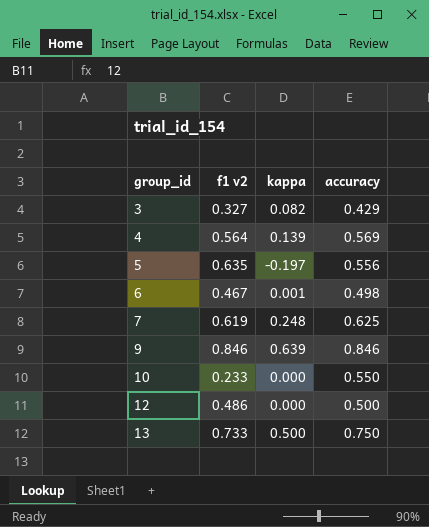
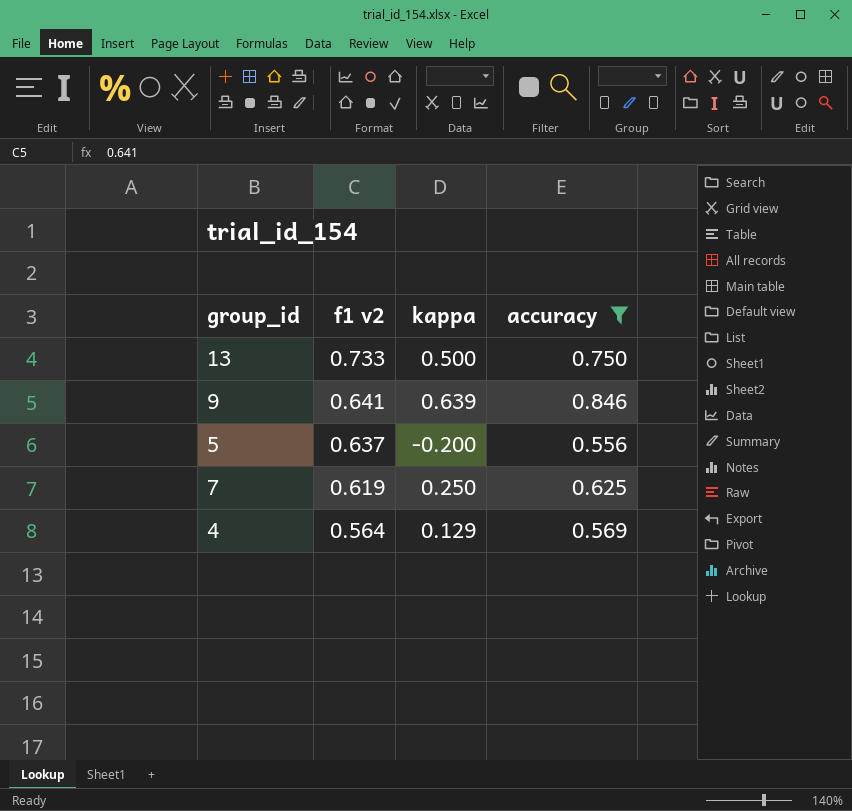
filter: none -> accuracy >= 0.556
row order: group_id ascending -> f1 v2 descending
9 | f1 v2: 0.846 -> 0.641
5 | f1 v2: 0.635 -> 0.637
5 | kappa: -0.197 -> -0.200
7 | kappa: 0.248 -> 0.250
4 | kappa: 0.139 -> 0.129

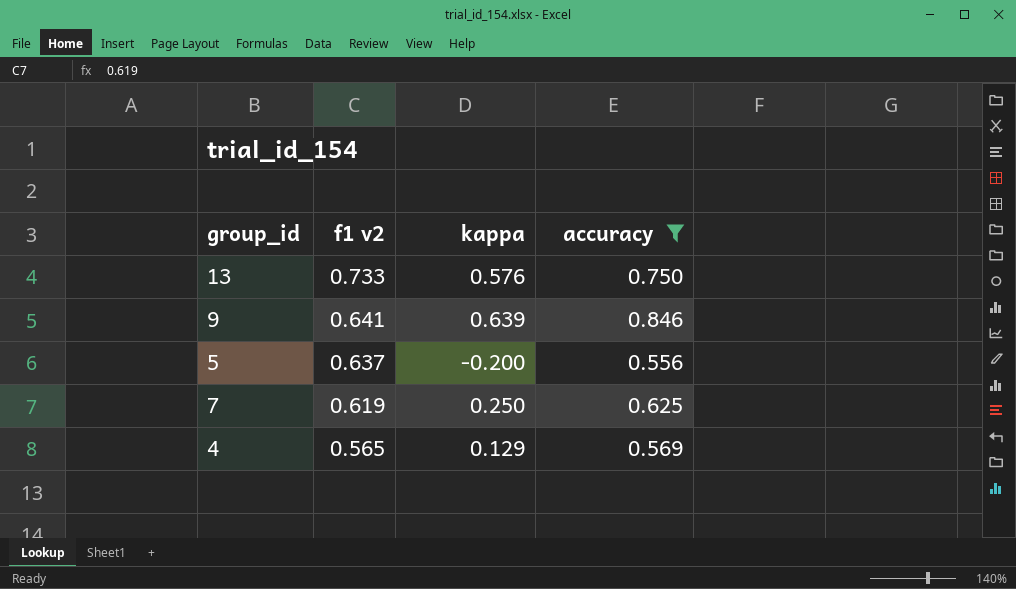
13 | kappa: 0.500 -> 0.576
4 | f1 v2: 0.564 -> 0.565

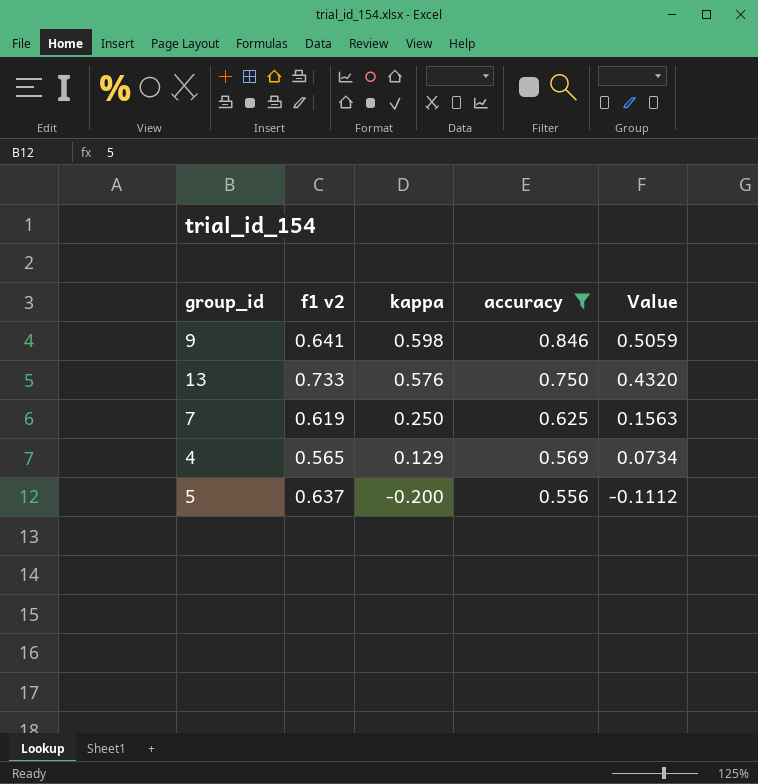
row order: f1 v2 descending -> kappa descending
column Value | formula: none -> [kappa] * [accuracy]
9 | kappa: 0.639 -> 0.598

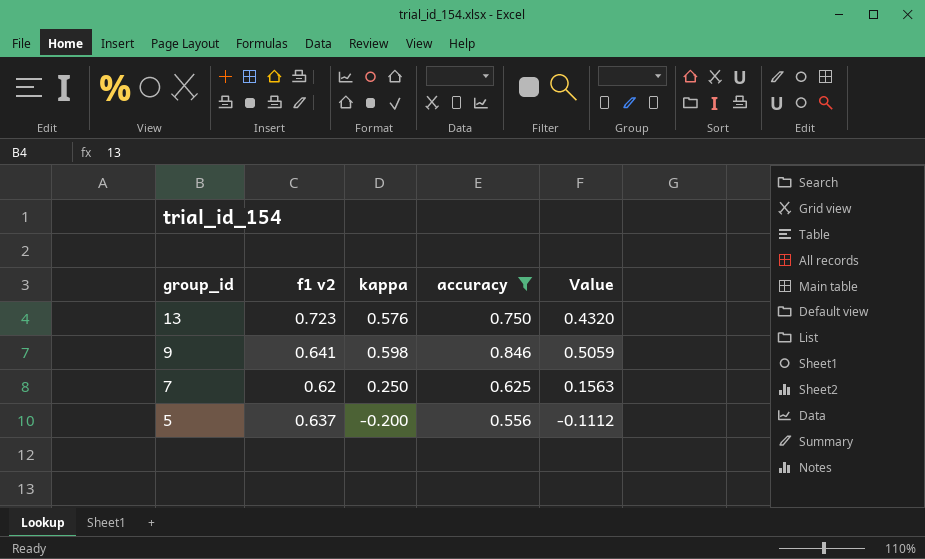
row order: kappa descending -> group_id descending
row 4: 0.565 | 0.129 | 0.569 | 0.0734 -> none
13 | f1 v2: 0.733 -> 0.723
7 | f1 v2: 0.619 -> 0.62

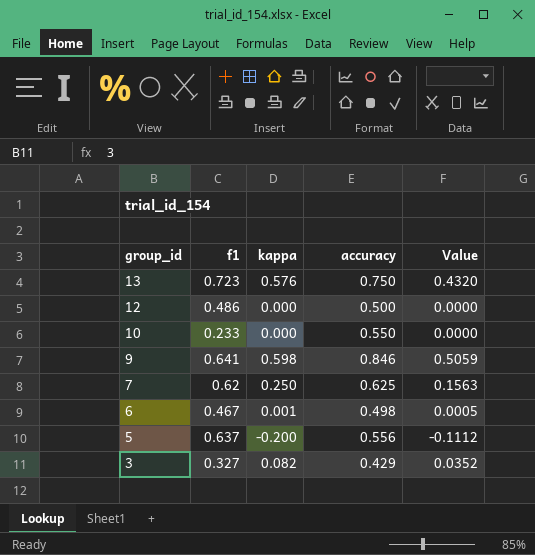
filter: accuracy >= 0.556 -> none
column name: f1 v2 -> f1

